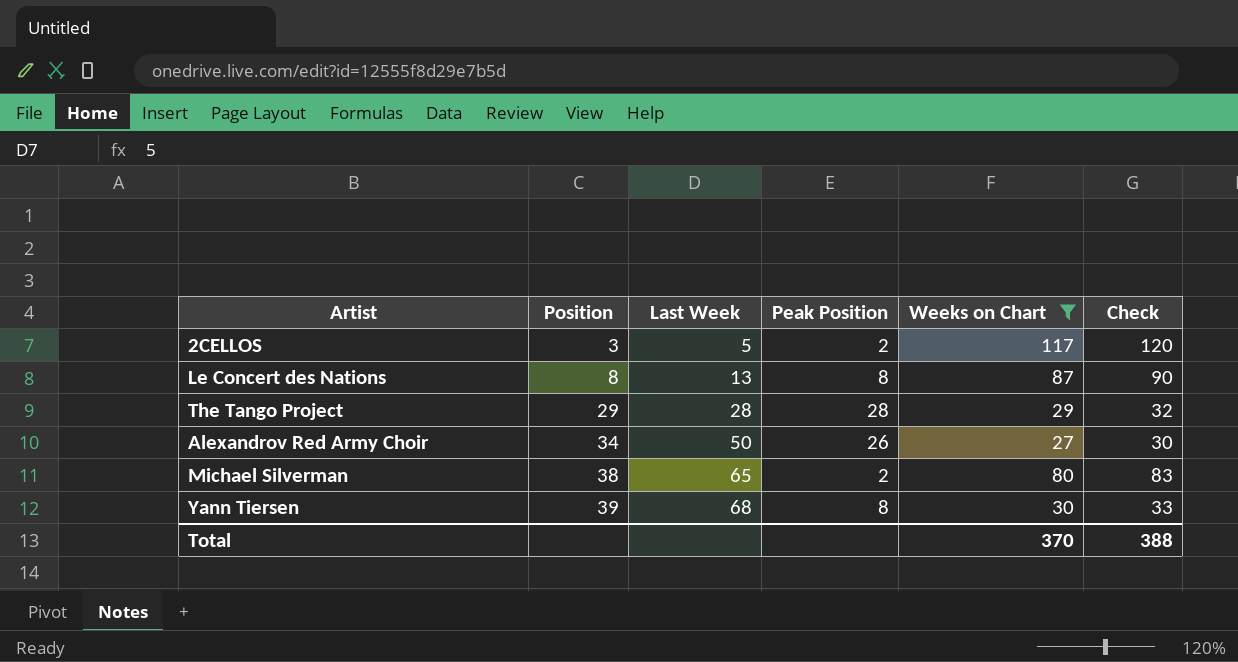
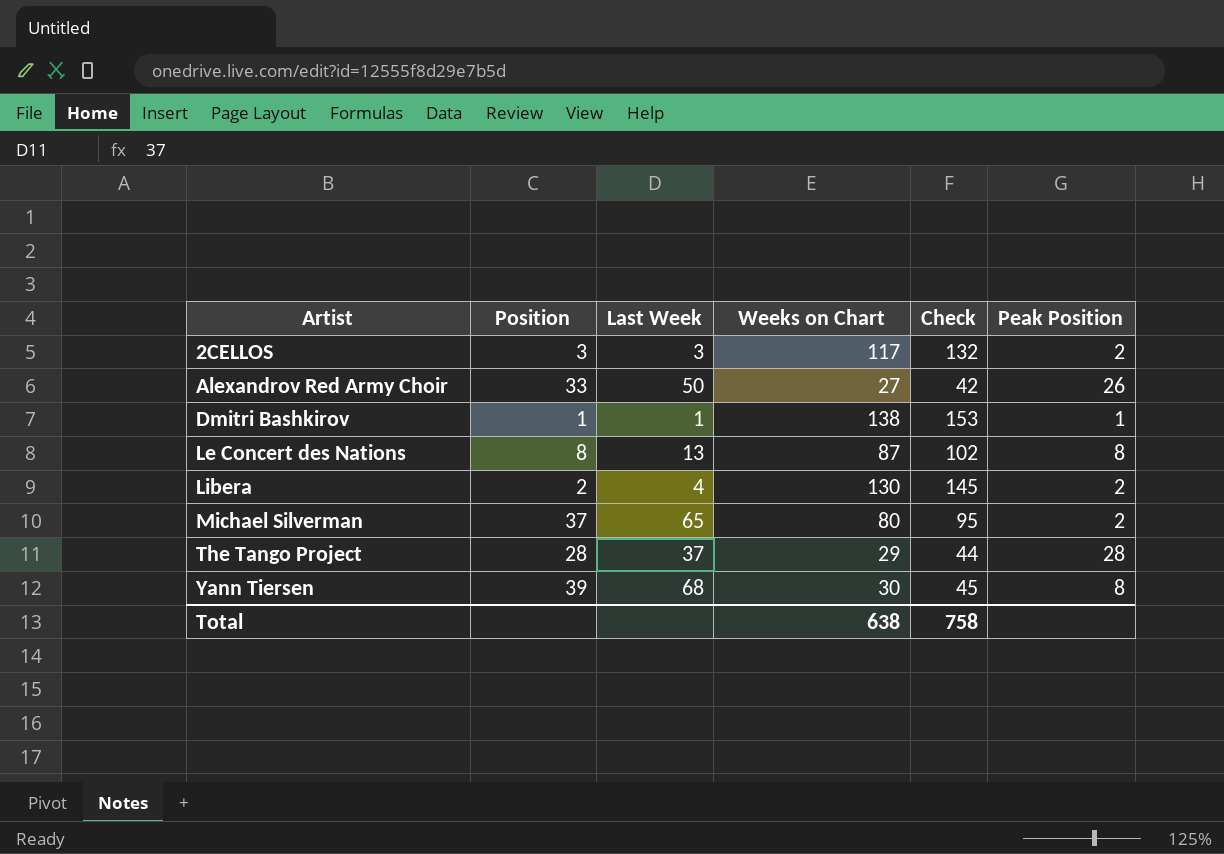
filter: Weeks on Chart <= 117 -> none
row order: Position ascending -> Artist ascending
column Check | formula: [Weeks on Chart] + 3 -> [Weeks on Chart] + 15
column Peak Position | position: 4 -> 6
2CELLOS | Last Week: 5 -> 3
Alexandrov Red Army Choir | Position: 34 -> 33
Michael Silverman | Position: 38 -> 37
The Tango Project | Position: 29 -> 28
The Tango Project | Last Week: 28 -> 37
Total | Weeks on Chart: 370 -> 638
Total | Check: 388 -> 758

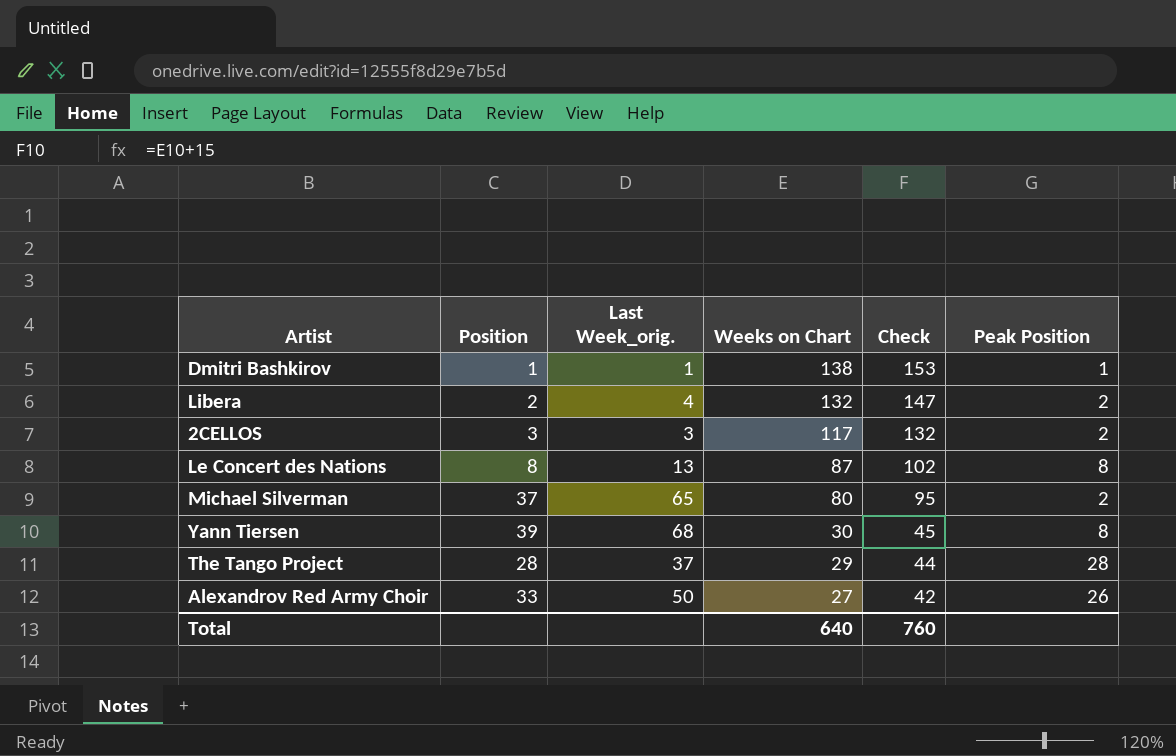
row order: Artist ascending -> Weeks on Chart descending
column name: Last Week -> Last Week_orig.
Libera | Weeks on Chart: 130 -> 132
Libera | Check: 145 -> 147
Total | Weeks on Chart: 638 -> 640
Total | Check: 758 -> 760

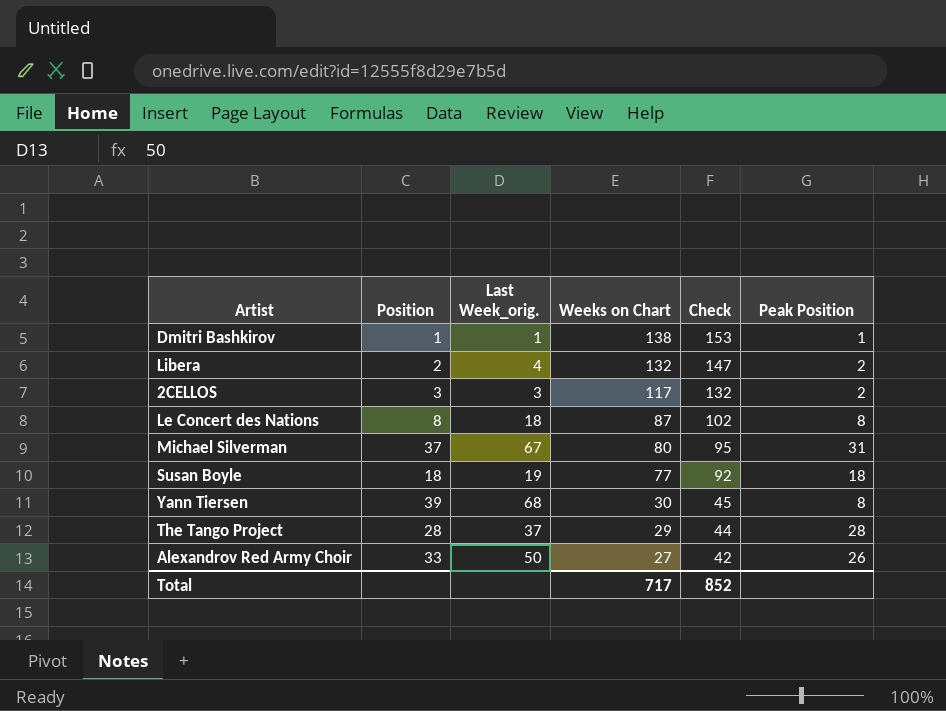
Le Concert des Nations | Last Week_orig.: 13 -> 18
Michael Silverman | Last Week_orig.: 65 -> 67
Michael Silverman | Peak Position: 2 -> 31
row Susan Boyle: none -> 18 | 19 | 77 | 92 | 18
Total | Weeks on Chart: 640 -> 717
Total | Check: 760 -> 852

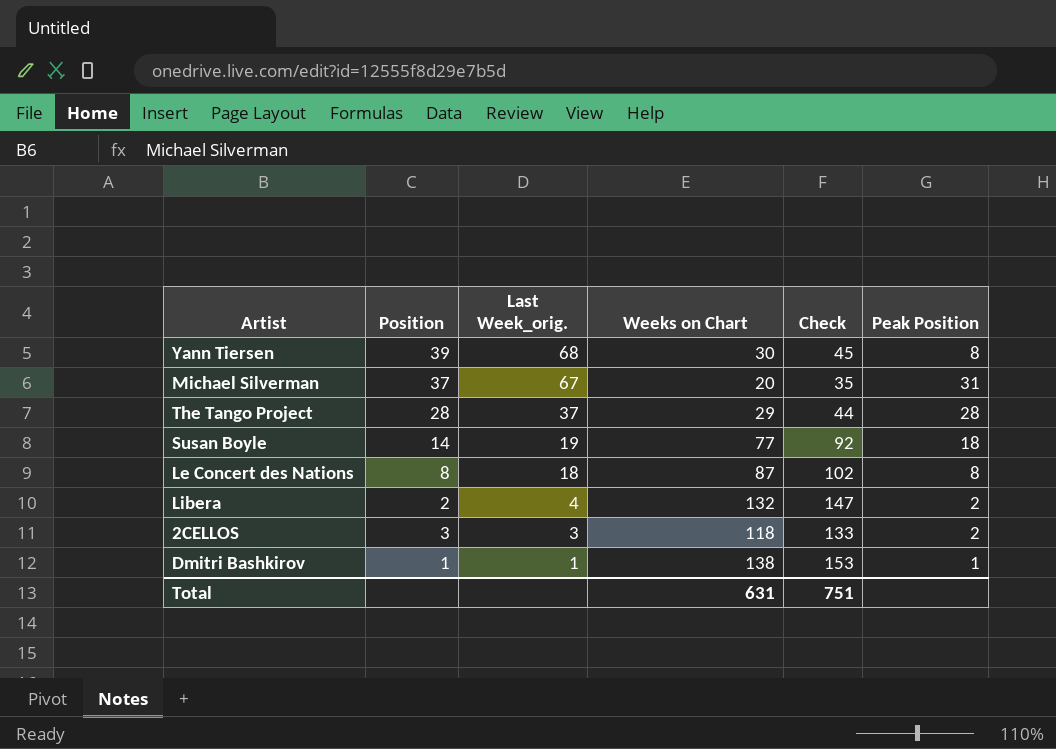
row order: Weeks on Chart descending -> Last Week_orig. descending
row Alexandrov Red Army Choir: 33 | 50 | 27 | 42 | 26 -> none
Michael Silverman | Weeks on Chart: 80 -> 20
Michael Silverman | Check: 95 -> 35
Susan Boyle | Position: 18 -> 14
2CELLOS | Weeks on Chart: 117 -> 118
2CELLOS | Check: 132 -> 133
Total | Weeks on Chart: 717 -> 631
Total | Check: 852 -> 751

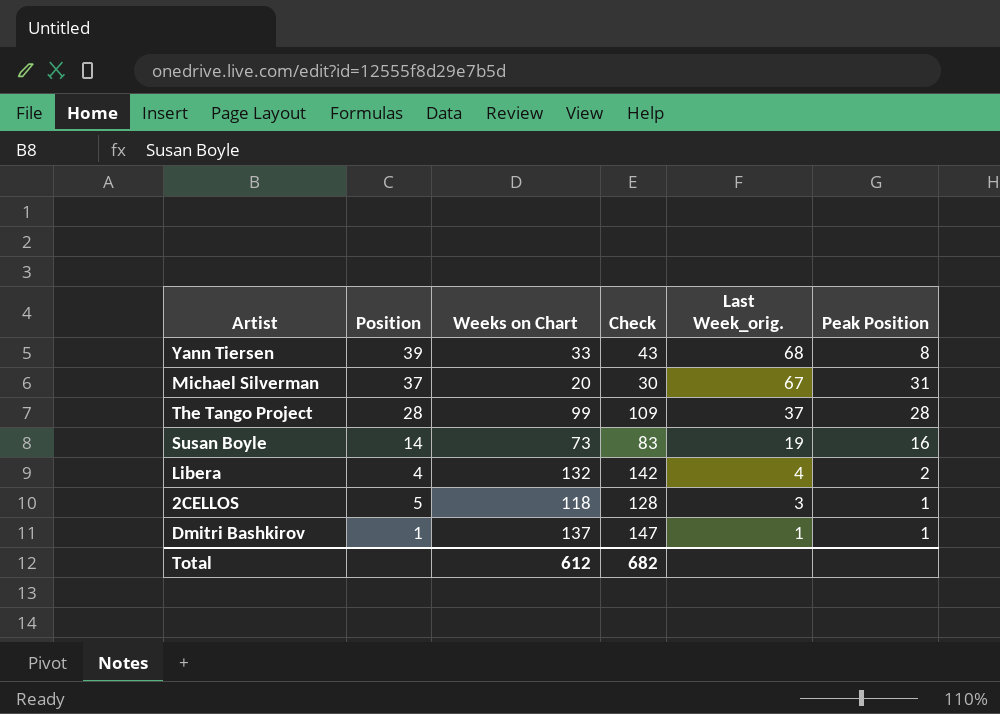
column Check | formula: [Weeks on Chart] + 15 -> [Weeks on Chart] + 10
column Last Week_orig. | position: 3 -> 5
row Le Concert des Nations: 8 | 18 | 87 | 102 | 8 -> none
Yann Tiersen | Weeks on Chart: 30 -> 33
The Tango Project | Weeks on Chart: 29 -> 99
Susan Boyle | Weeks on Chart: 77 -> 73
Susan Boyle | Peak Position: 18 -> 16
Libera | Position: 2 -> 4
2CELLOS | Position: 3 -> 5
2CELLOS | Peak Position: 2 -> 1
Dmitri Bashkirov | Weeks on Chart: 138 -> 137
Total | Weeks on Chart: 631 -> 612
Total | Check: 751 -> 682

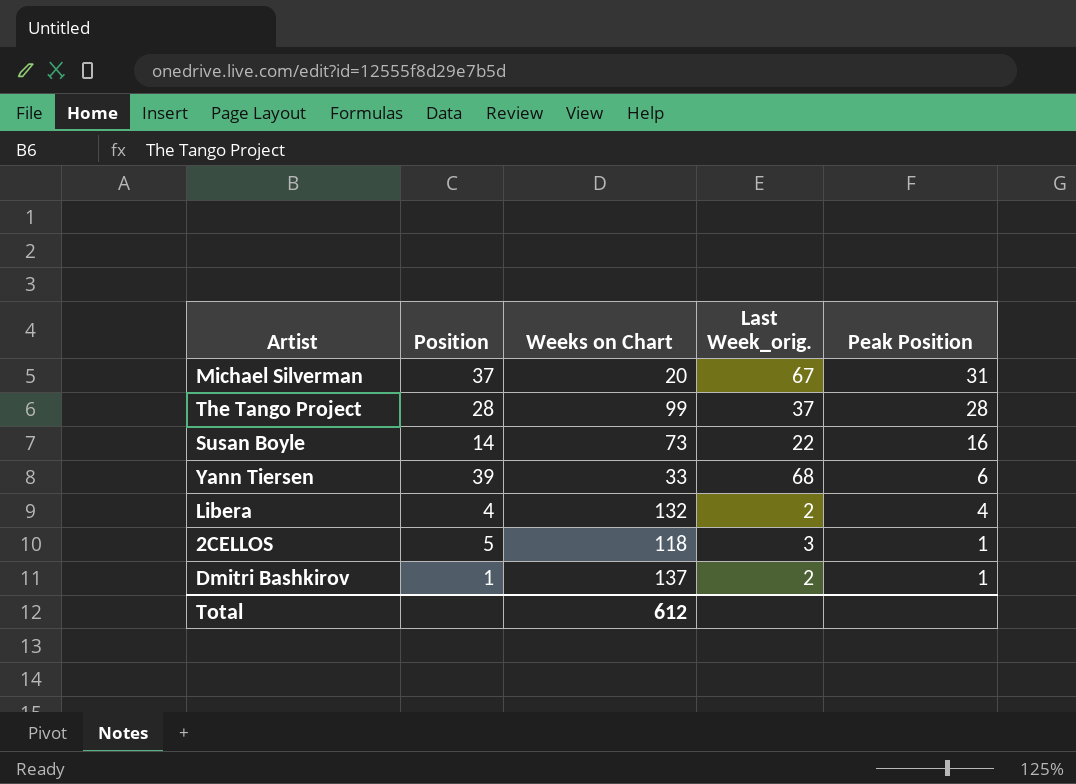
row order: Last Week_orig. descending -> Peak Position descending
column Check | formula: [Weeks on Chart] + 10 -> none
Susan Boyle | Last Week_orig.: 19 -> 22
Yann Tiersen | Peak Position: 8 -> 6
Libera | Last Week_orig.: 4 -> 2
Libera | Peak Position: 2 -> 4
Dmitri Bashkirov | Last Week_orig.: 1 -> 2

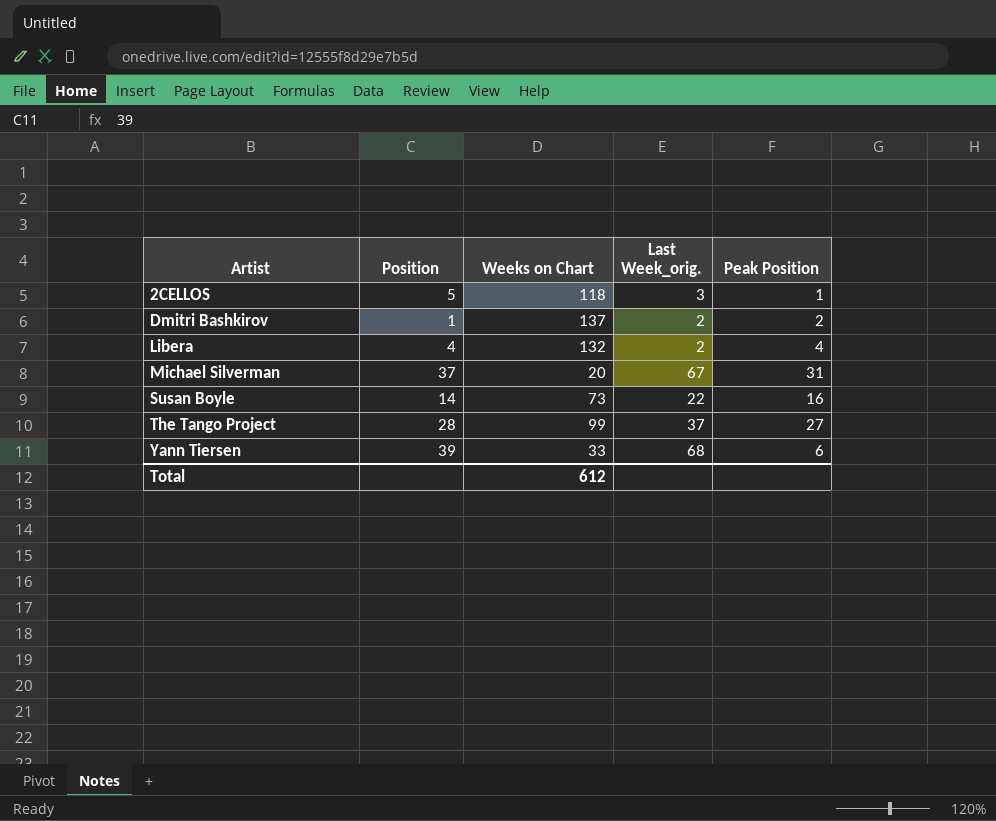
row order: Peak Position descending -> Artist ascending
Dmitri Bashkirov | Peak Position: 1 -> 2
The Tango Project | Peak Position: 28 -> 27

